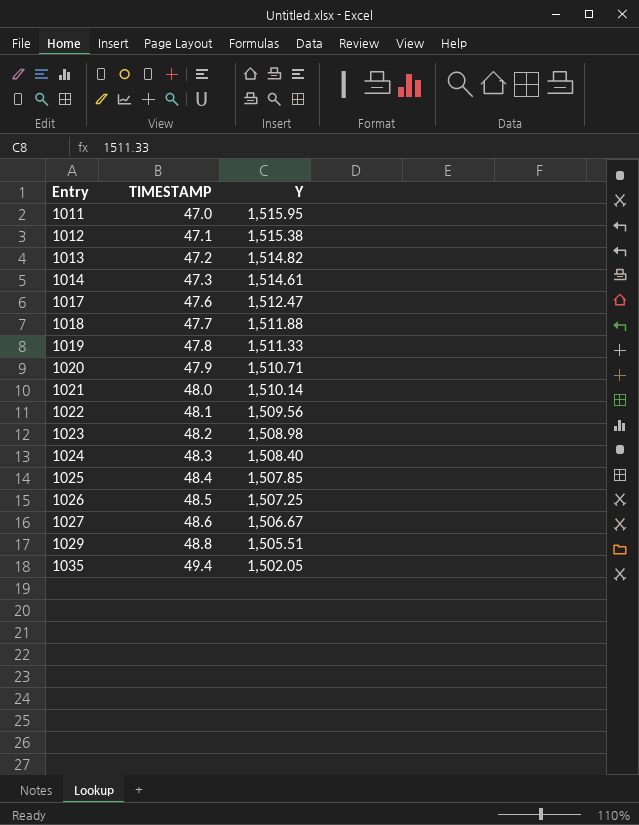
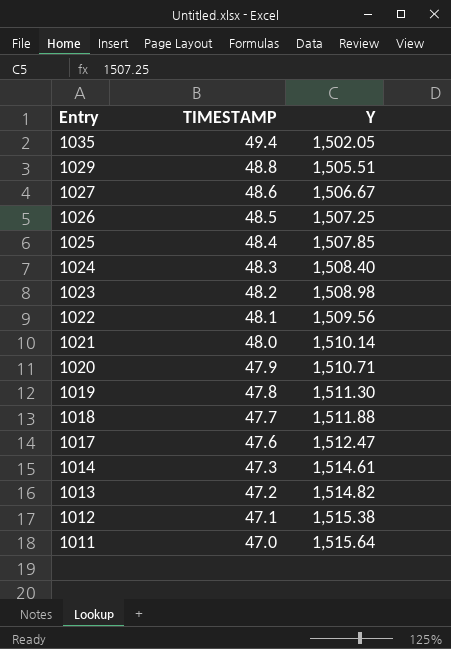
row order: Entry ascending -> Entry descending
1019 | Y: 1,511.33 -> 1,511.30
1011 | Y: 1,515.95 -> 1,515.64

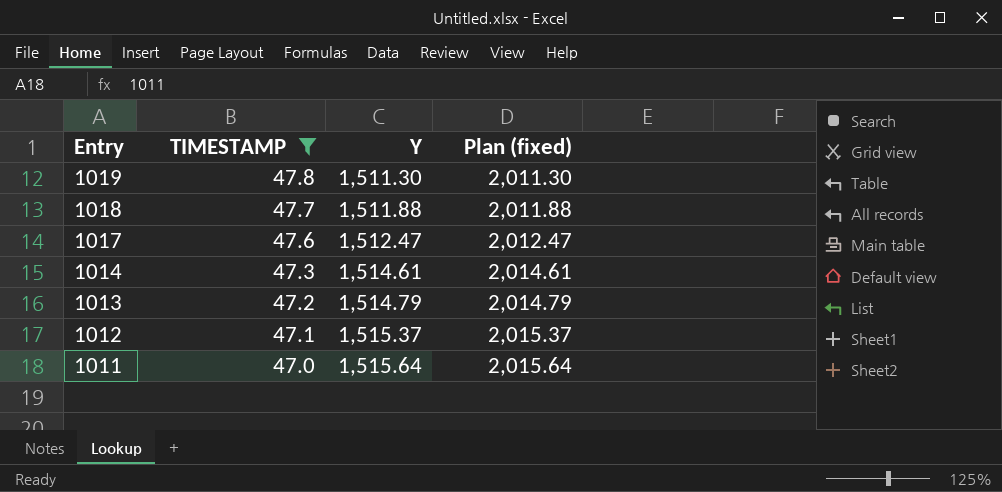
filter: none -> TIMESTAMP <= 47.8
column Plan (fixed) | formula: none -> [Y] + 500
1013 | Y: 1,514.82 -> 1,514.79
1012 | Y: 1,515.38 -> 1,515.37

